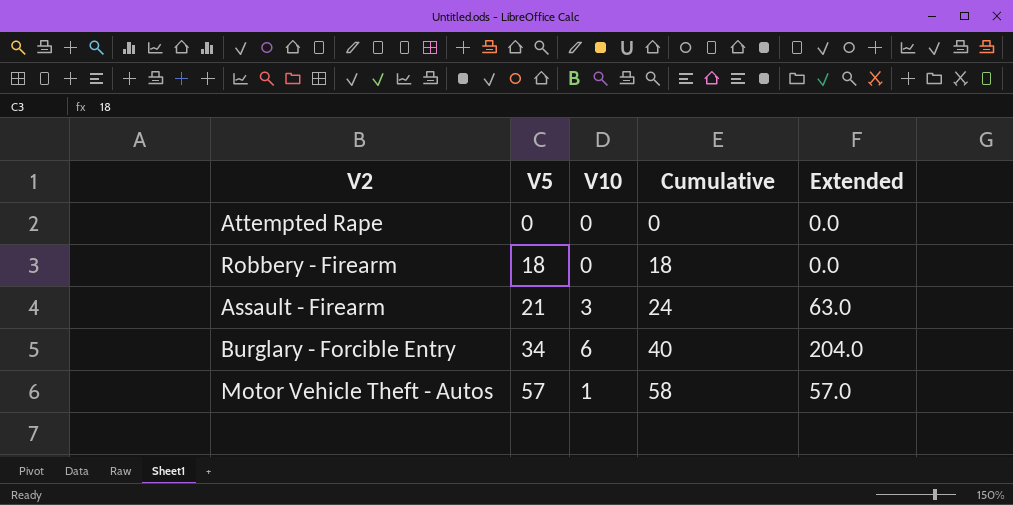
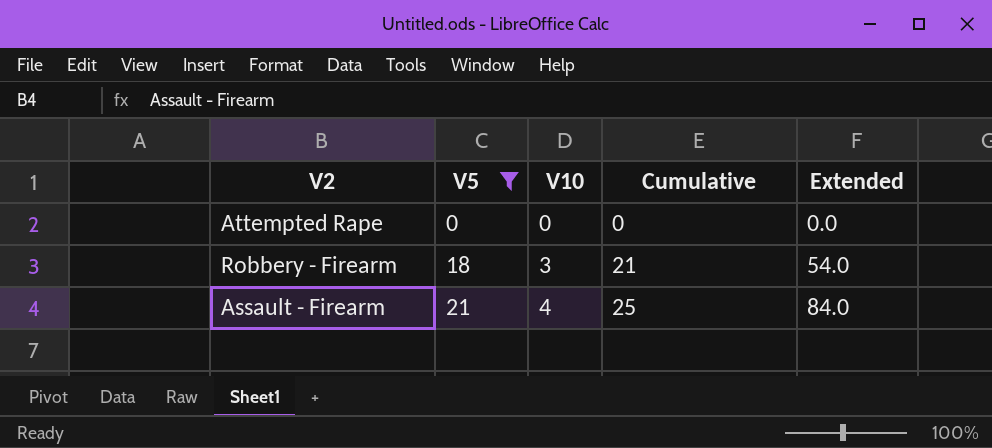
filter: none -> V5 <= 21
Robbery - Firearm | V10: 0 -> 3
Robbery - Firearm | Cumulative: 18 -> 21
Robbery - Firearm | Extended: 0.0 -> 54.0
Assault - Firearm | V10: 3 -> 4
Assault - Firearm | Cumulative: 24 -> 25
Assault - Firearm | Extended: 63.0 -> 84.0

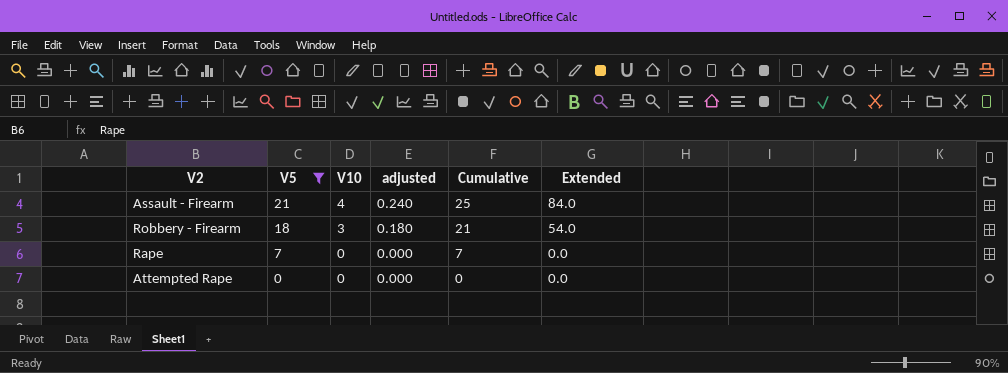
row order: V5 ascending -> V5 descending
column adjusted | formula: none -> [V10] * 0.06
row Rape: none -> 7 | 0 | 0.000 | 7 | 0.0

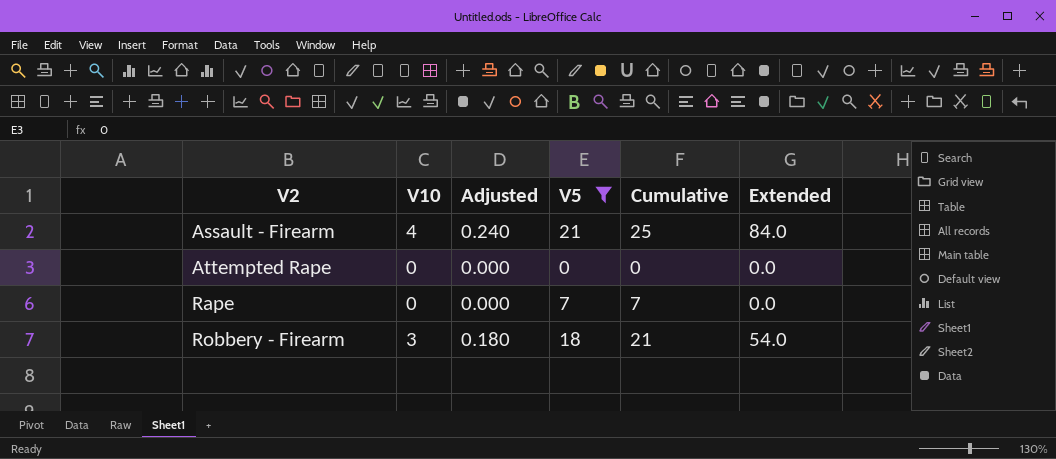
row order: V5 descending -> V2 ascending
column name: adjusted -> Adjusted
column V5 | position: 2 -> 4

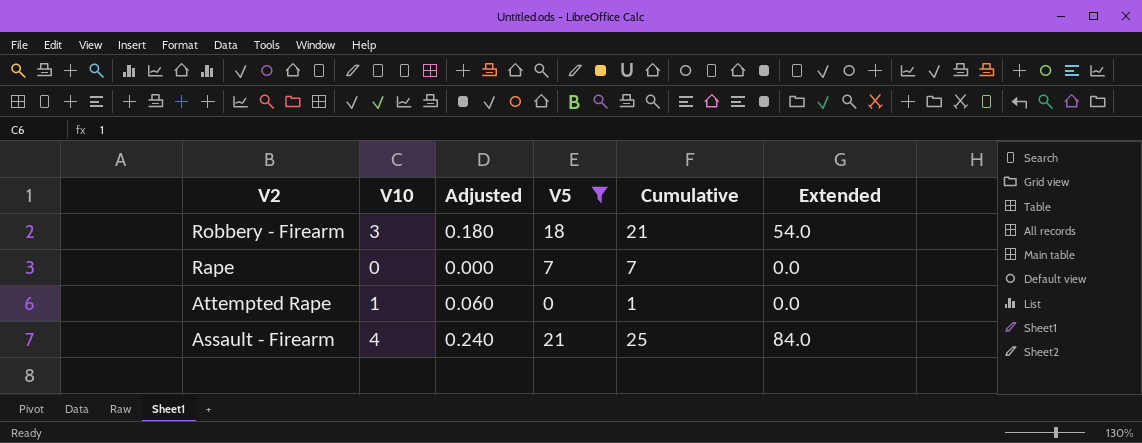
row order: V2 ascending -> V2 descending
Attempted Rape | V10: 0 -> 1
Attempted Rape | Adjusted: 0.000 -> 0.060
Attempted Rape | Cumulative: 0 -> 1

